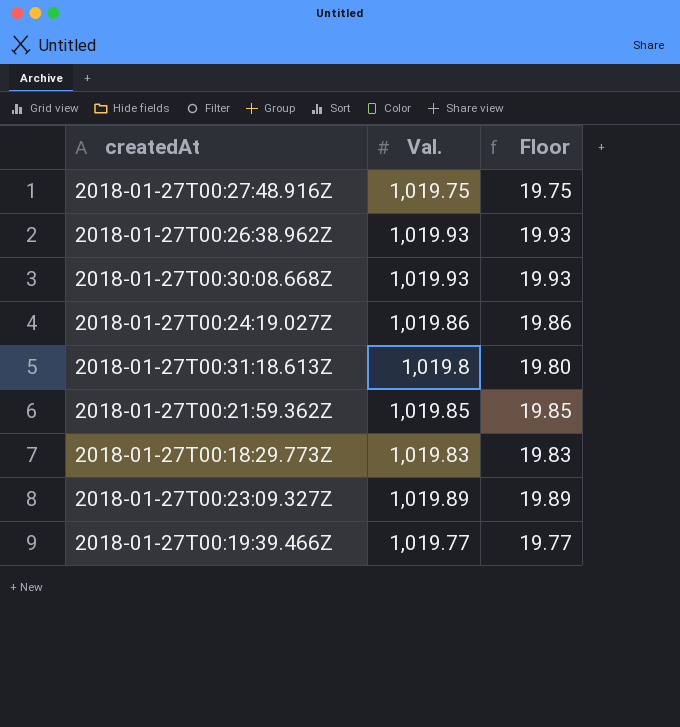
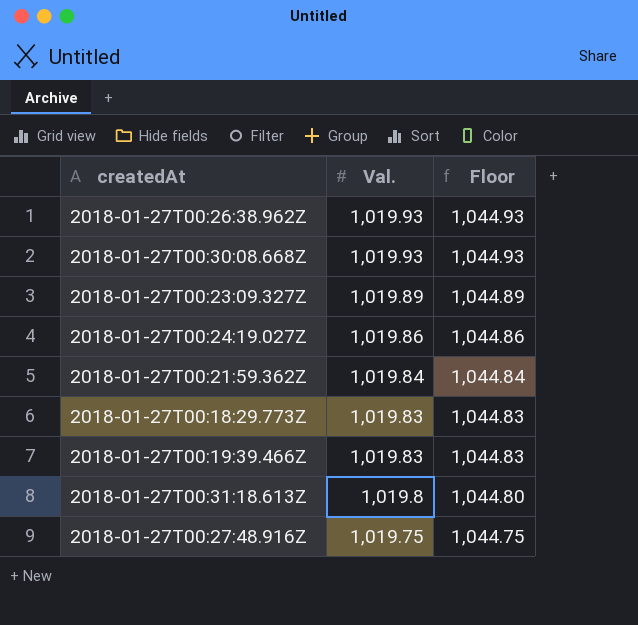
row order: none -> Val. descending
column Floor | formula: [Val.] - 1000 -> [Val.] + 25
2018-01-27T00:21:59.362Z | Val.: 1,019.85 -> 1,019.84
2018-01-27T00:19:39.466Z | Val.: 1,019.77 -> 1,019.83

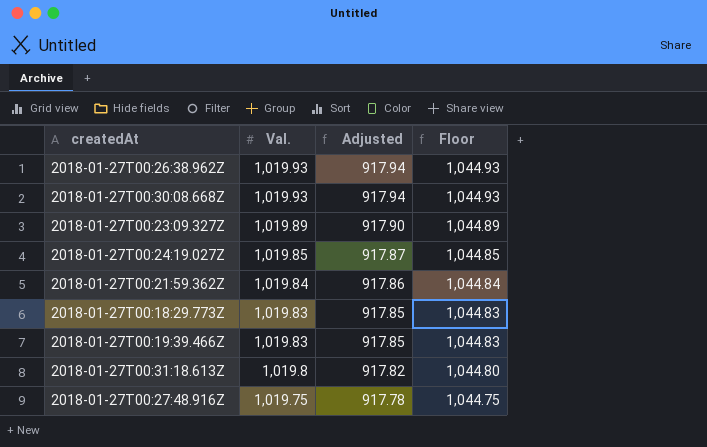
column Adjusted | formula: none -> [Val.] * 0.9
2018-01-27T00:24:19.027Z | Val.: 1,019.86 -> 1,019.85
2018-01-27T00:24:19.027Z | Floor: 1,044.86 -> 1,044.85

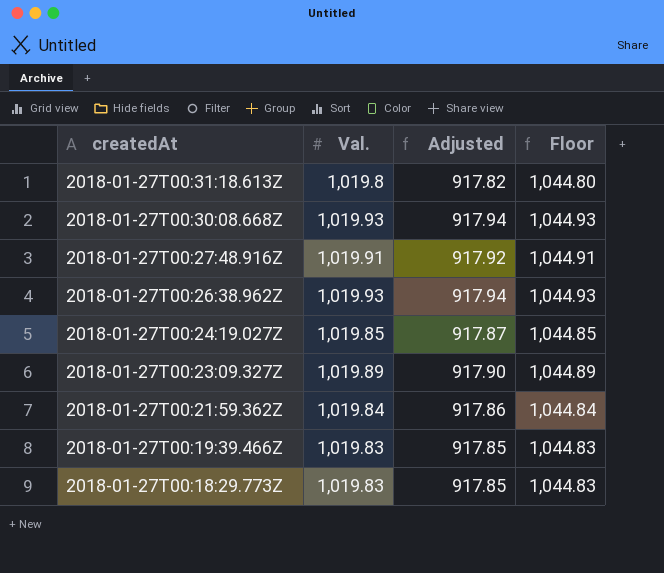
row order: Val. descending -> createdAt descending
2018-01-27T00:27:48.916Z | Val.: 1,019.75 -> 1,019.91
2018-01-27T00:27:48.916Z | Adjusted: 917.78 -> 917.92
2018-01-27T00:27:48.916Z | Floor: 1,044.75 -> 1,044.91

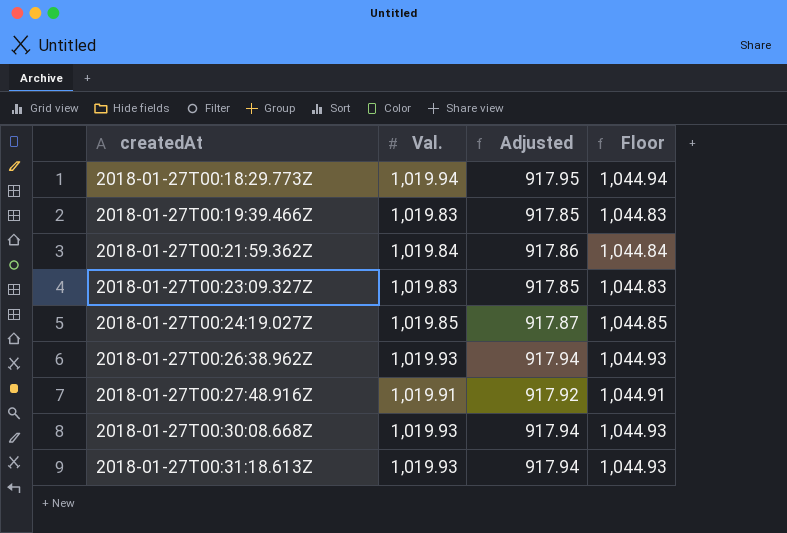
row order: createdAt descending -> createdAt ascending
2018-01-27T00:18:29.773Z | Val.: 1,019.83 -> 1,019.94
2018-01-27T00:18:29.773Z | Adjusted: 917.85 -> 917.95
2018-01-27T00:18:29.773Z | Floor: 1,044.83 -> 1,044.94
2018-01-27T00:23:09.327Z | Val.: 1,019.89 -> 1,019.83
2018-01-27T00:23:09.327Z | Adjusted: 917.90 -> 917.85
2018-01-27T00:23:09.327Z | Floor: 1,044.89 -> 1,044.83
2018-01-27T00:31:18.613Z | Val.: 1,019.8 -> 1,019.93
2018-01-27T00:31:18.613Z | Adjusted: 917.82 -> 917.94
2018-01-27T00:31:18.613Z | Floor: 1,044.80 -> 1,044.93

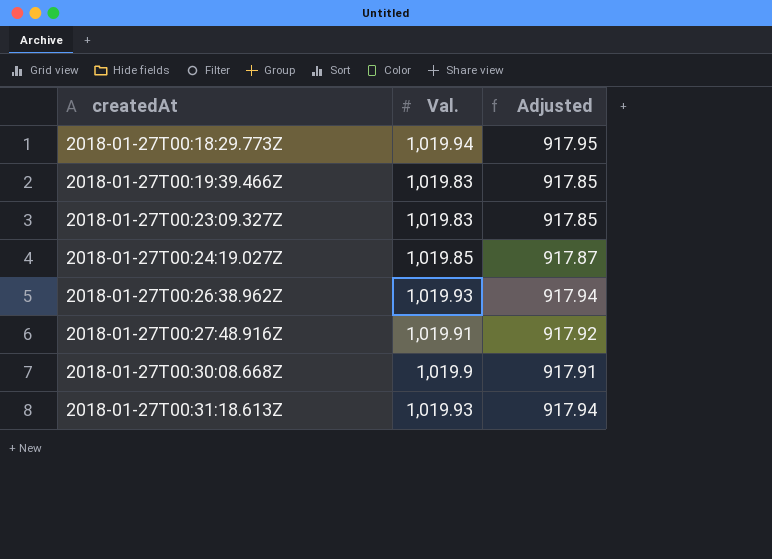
column Floor | formula: [Val.] + 25 -> none
row 2018-01-27T00:21:59.362Z: 1,019.84 | 917.86 | 1,044.84 -> none
2018-01-27T00:30:08.668Z | Val.: 1,019.93 -> 1,019.9
2018-01-27T00:30:08.668Z | Adjusted: 917.94 -> 917.91

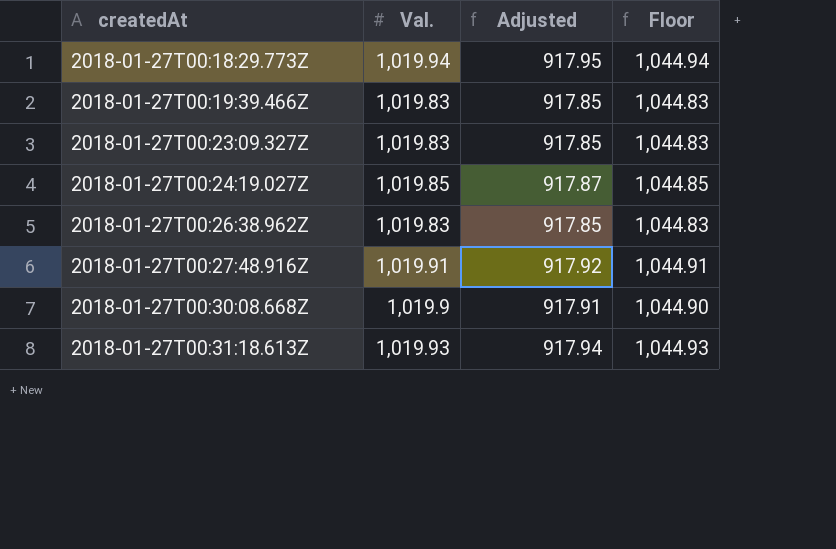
column Floor | formula: none -> [Val.] + 25
2018-01-27T00:26:38.962Z | Val.: 1,019.93 -> 1,019.83
2018-01-27T00:26:38.962Z | Adjusted: 917.94 -> 917.85

